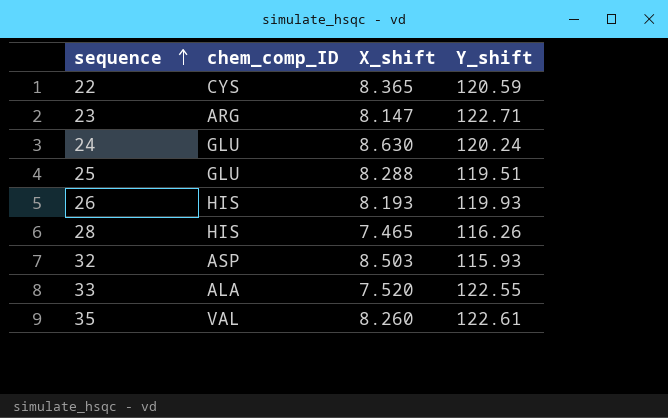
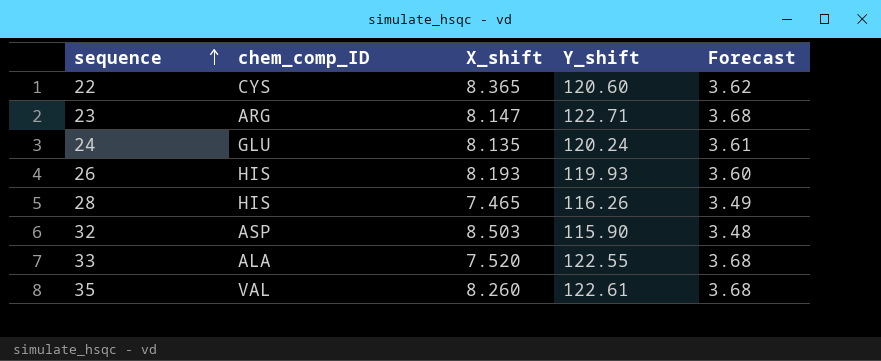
column Forecast | formula: none -> [Y_shift] * 0.03
row 25: GLU | 8.288 | 119.51 -> none
22 | Y_shift: 120.59 -> 120.60
24 | X_shift: 8.630 -> 8.135
32 | Y_shift: 115.93 -> 115.90

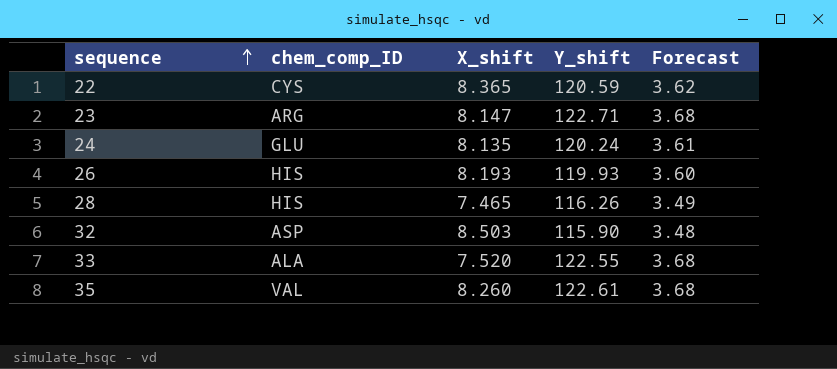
22 | Y_shift: 120.60 -> 120.59

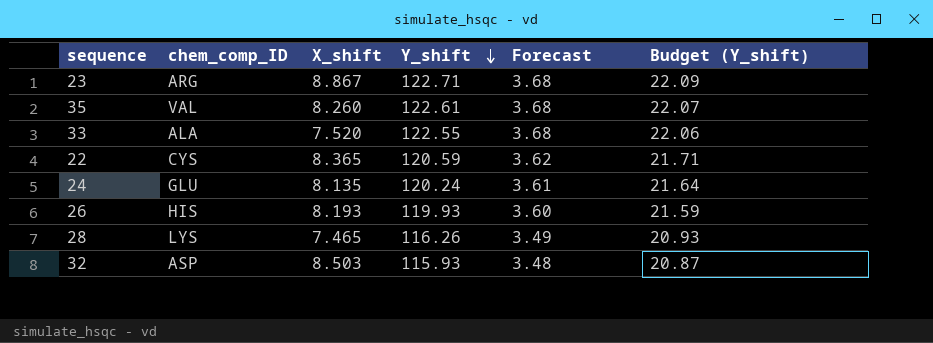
row order: sequence ascending -> Y_shift descending
column Budget (Y_shift) | formula: none -> [Y_shift] * 0.18
23 | X_shift: 8.147 -> 8.867
28 | chem_comp_ID: HIS -> LYS
32 | Y_shift: 115.90 -> 115.93

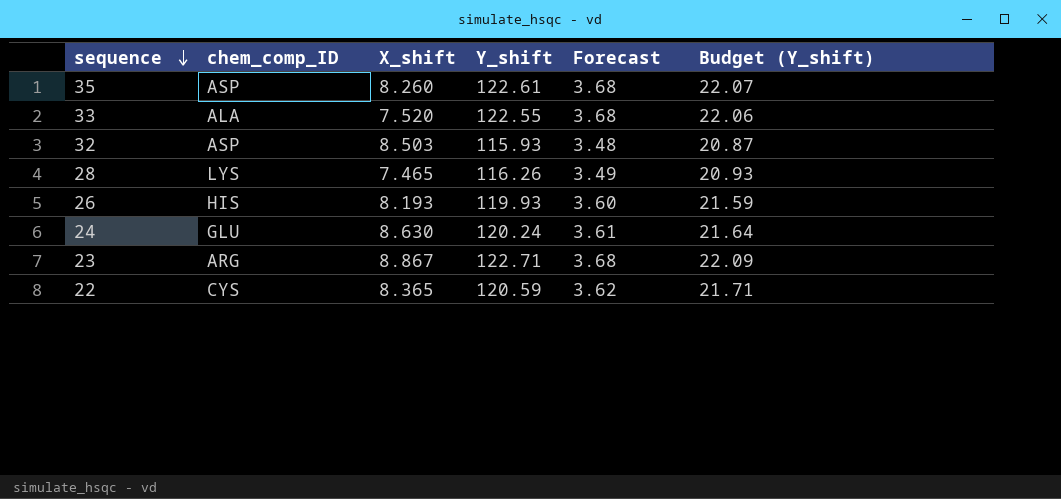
row order: Y_shift descending -> sequence descending
35 | chem_comp_ID: VAL -> ASP
24 | X_shift: 8.135 -> 8.630

